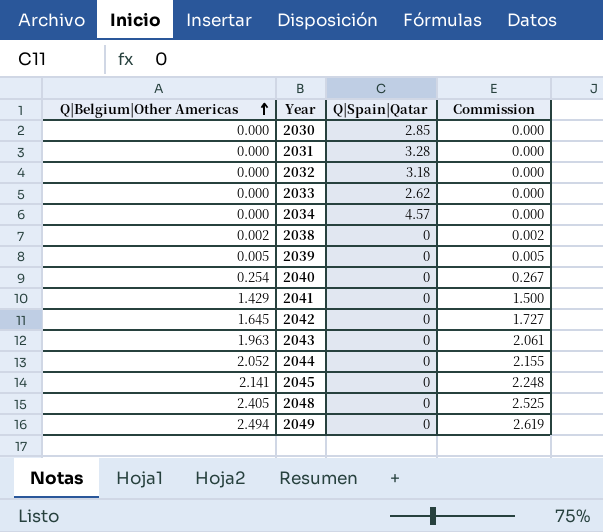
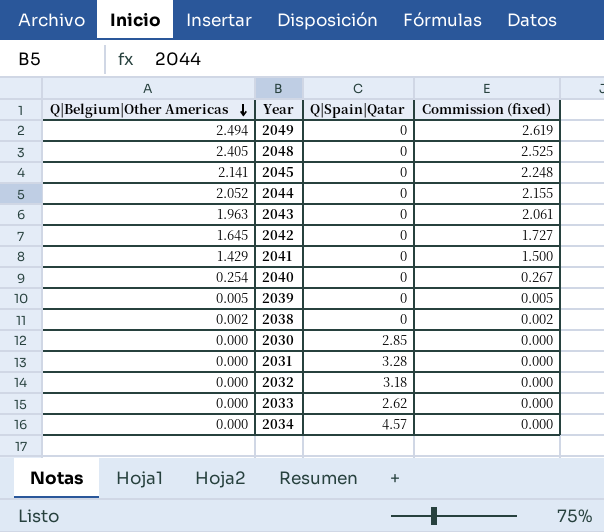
row order: Q|Belgium|Other Americas ascending -> Q|Belgium|Other Americas descending
column name: Commission -> Commission (fixed)

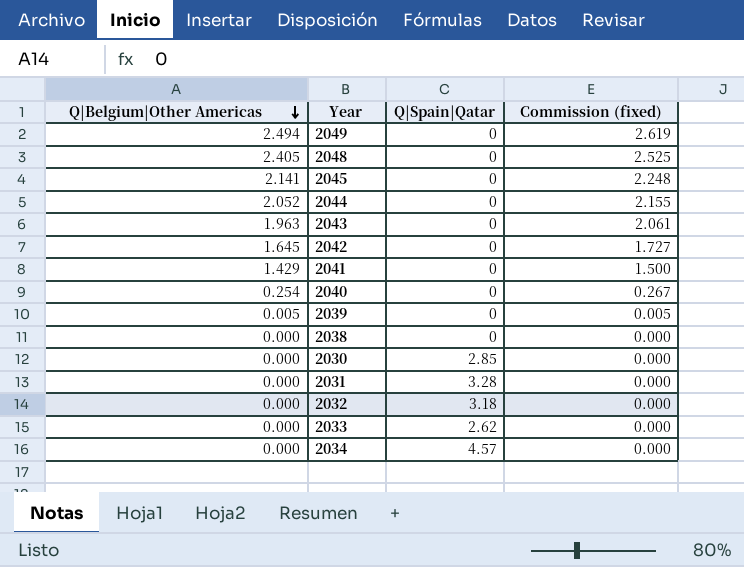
2038 | Q|Belgium|Other Americas: 0.002 -> 0.000
2038 | Commission (fixed): 0.002 -> 0.000

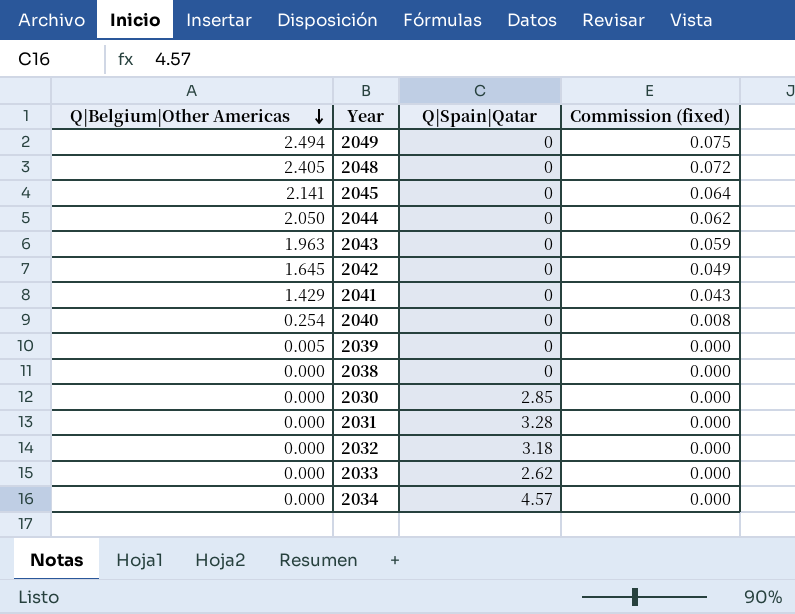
column Commission (fixed) | formula: [Q|Belgium|Other Americas] * 1.05 -> [Q|Belgium|Other Americas] * 0.03
2044 | Q|Belgium|Other Americas: 2.052 -> 2.050

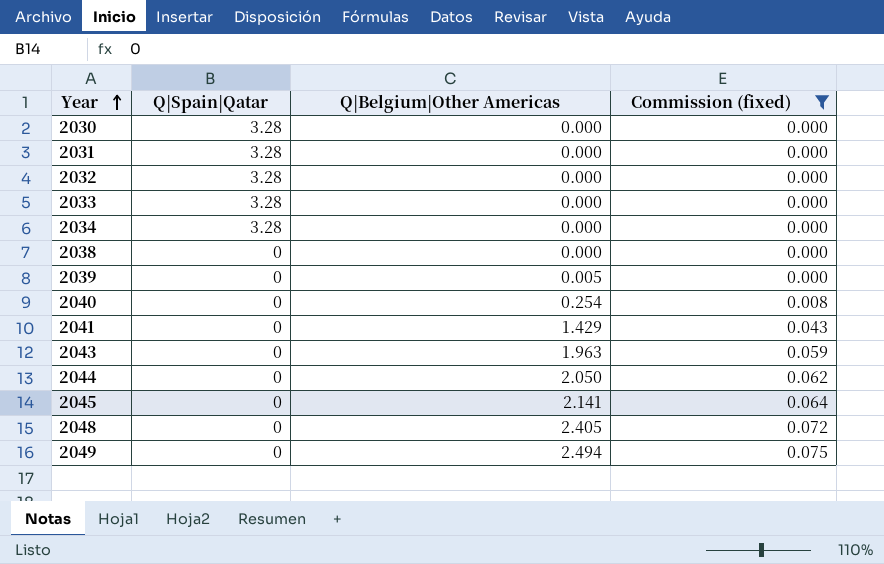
filter: none -> Commission (fixed) != 0.049
row order: Q|Belgium|Other Americas descending -> Year ascending
column Q|Belgium|Other Americas | position: 1 -> 3
2030 | Q|Spain|Qatar: 2.85 -> 3.28
2032 | Q|Spain|Qatar: 3.18 -> 3.28
2033 | Q|Spain|Qatar: 2.62 -> 3.28
2034 | Q|Spain|Qatar: 4.57 -> 3.28

